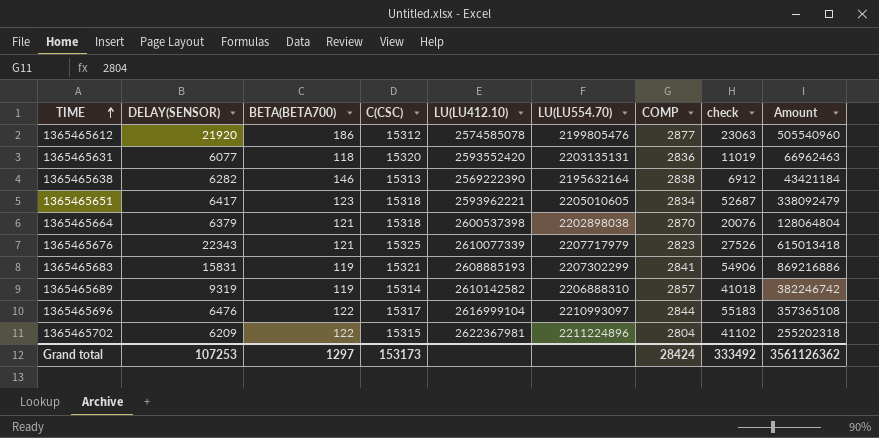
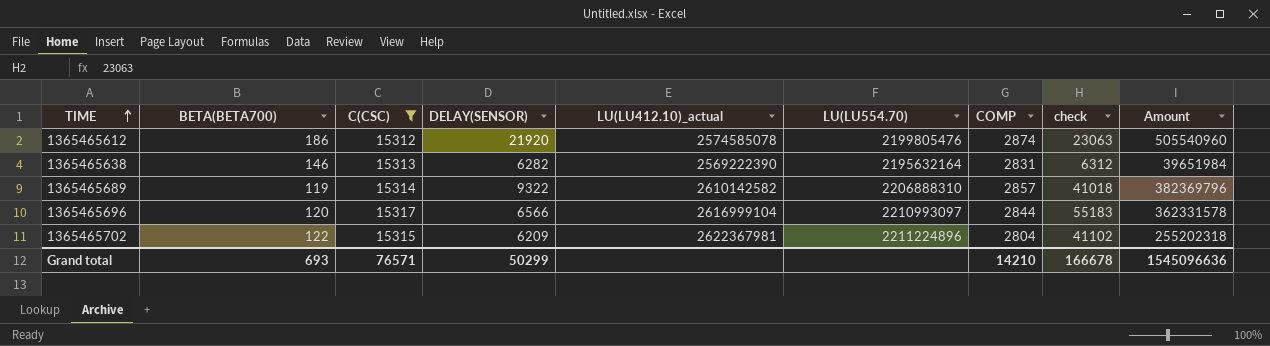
filter: none -> C(CSC) <= 15317
column DELAY(SENSOR) | position: 2 -> 4
column name: LU(LU412.10) -> LU(LU412.10)_actual
1365465612 | COMP: 2877 -> 2874
1365465638 | COMP: 2838 -> 2831
1365465638 | check: 6912 -> 6312
1365465638 | Amount: 43421184 -> 39651984
1365465689 | DELAY(SENSOR): 9319 -> 9322
1365465689 | Amount: 382246742 -> 382369796
1365465696 | BETA(BETA700): 122 -> 120
1365465696 | DELAY(SENSOR): 6476 -> 6566
1365465696 | Amount: 357365108 -> 362331578
Grand total | BETA(BETA700): 1297 -> 693
Grand total | C(CSC): 153173 -> 76571
Grand total | DELAY(SENSOR): 107253 -> 50299
Grand total | COMP: 28424 -> 14210
Grand total | check: 333492 -> 166678
Grand total | Amount: 3561126362 -> 1545096636

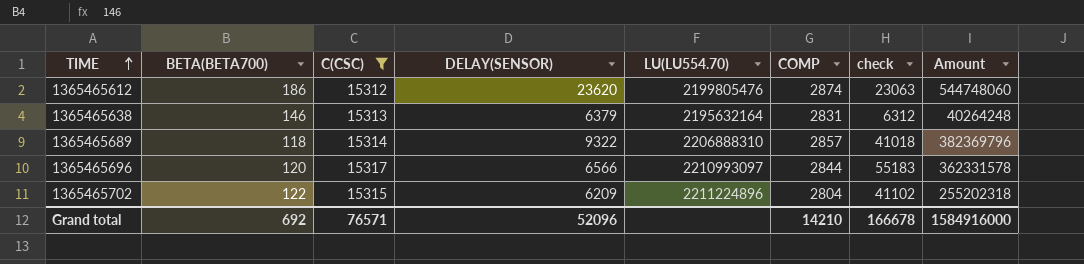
column LU(LU412.10)_actual | position: 5 -> none
1365465612 | DELAY(SENSOR): 21920 -> 23620
1365465612 | Amount: 505540960 -> 544748060
1365465638 | DELAY(SENSOR): 6282 -> 6379
1365465638 | Amount: 39651984 -> 40264248
1365465689 | BETA(BETA700): 119 -> 118
Grand total | BETA(BETA700): 693 -> 692
Grand total | DELAY(SENSOR): 50299 -> 52096
Grand total | Amount: 1545096636 -> 1584916000

